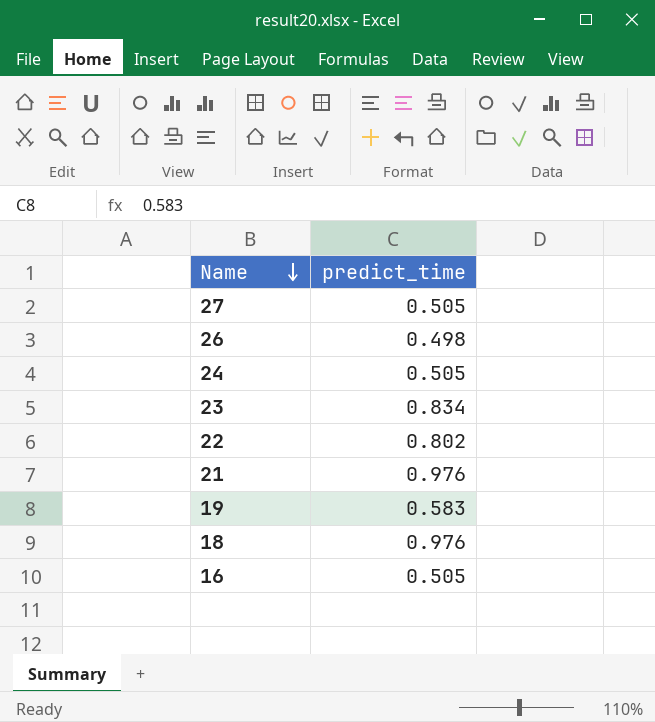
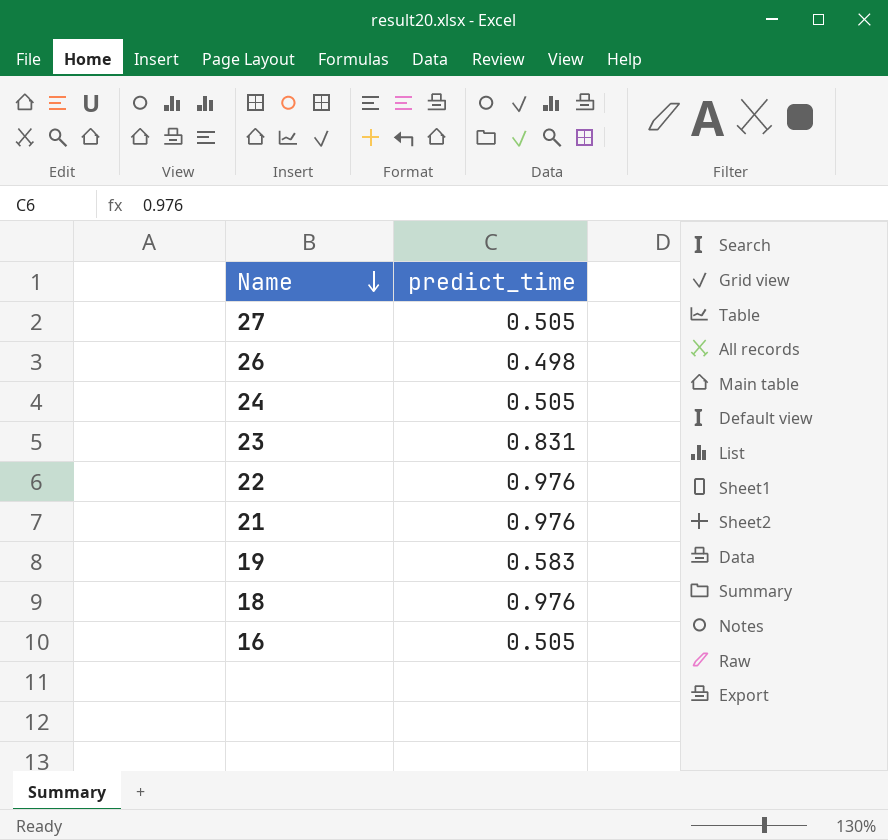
23 | predict_time: 0.834 -> 0.831
22 | predict_time: 0.802 -> 0.976

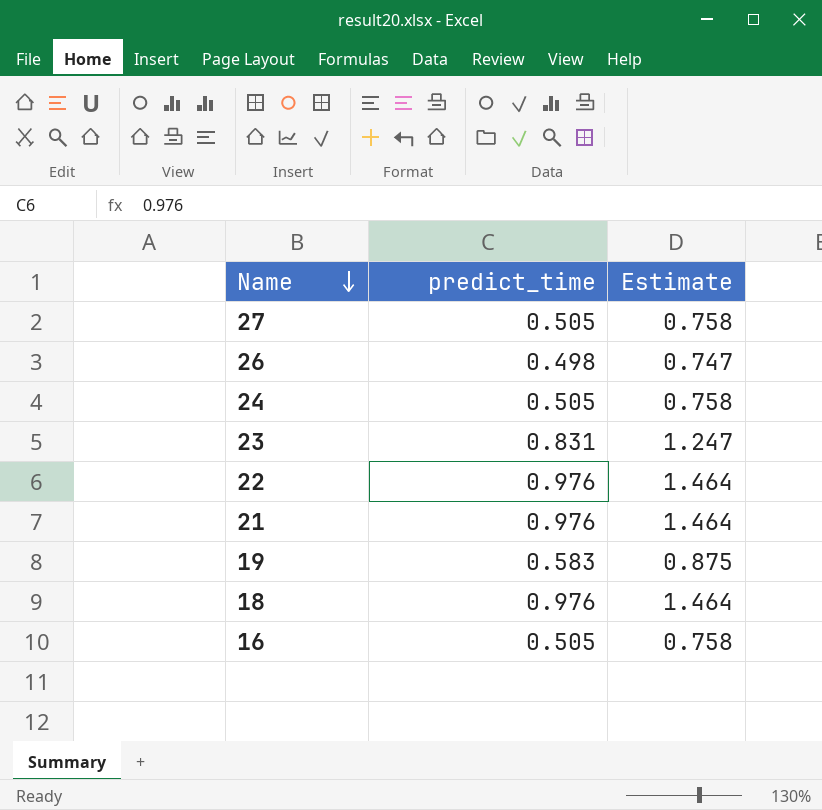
column Estimate | formula: none -> [predict_time] * 1.5

